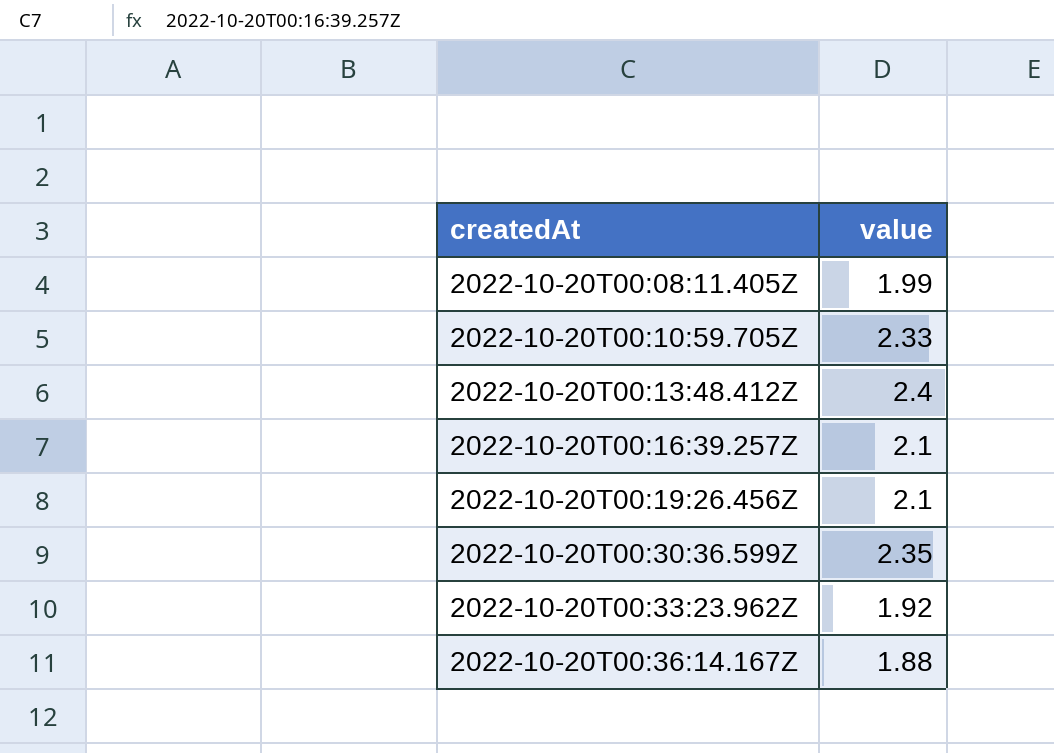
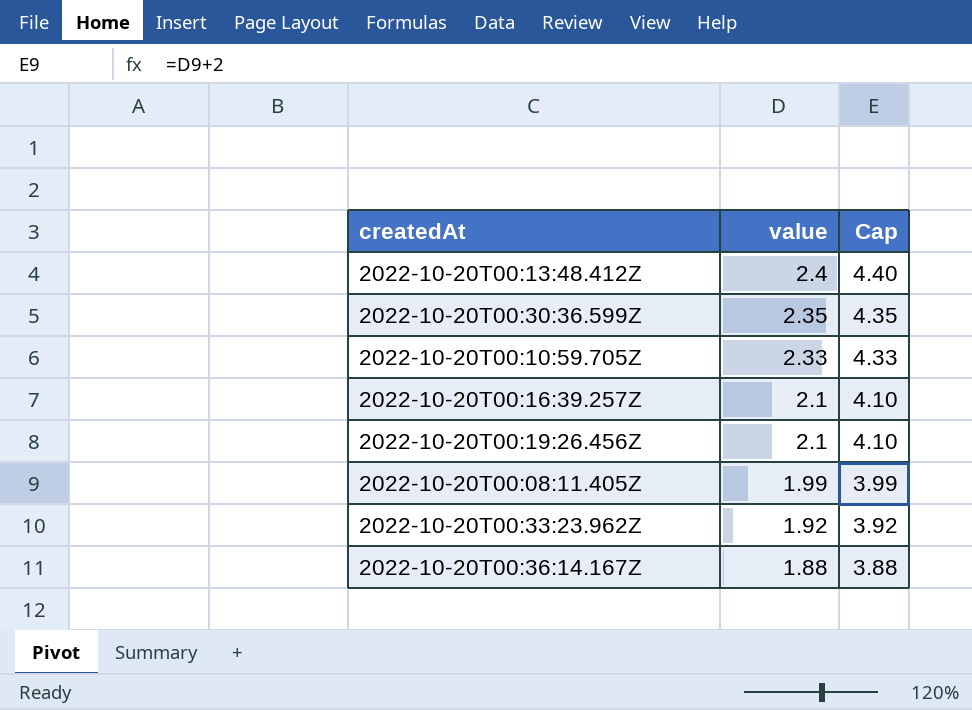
row order: createdAt ascending -> value descending
column Cap | formula: none -> [value] + 2

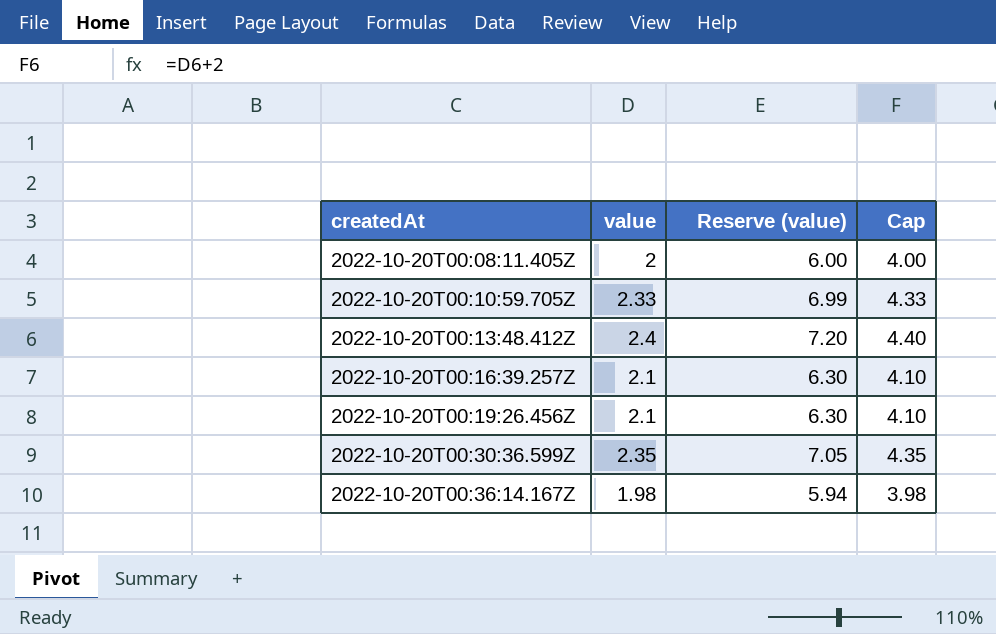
row order: value descending -> createdAt ascending
column Reserve (value) | formula: none -> [value] * 3
row 2022-10-20T00:33:23.962Z: 1.92 | 3.92 -> none
2022-10-20T00:08:11.405Z | value: 1.99 -> 2
2022-10-20T00:08:11.405Z | Cap: 3.99 -> 4.00
2022-10-20T00:36:14.167Z | value: 1.88 -> 1.98
2022-10-20T00:36:14.167Z | Cap: 3.88 -> 3.98

